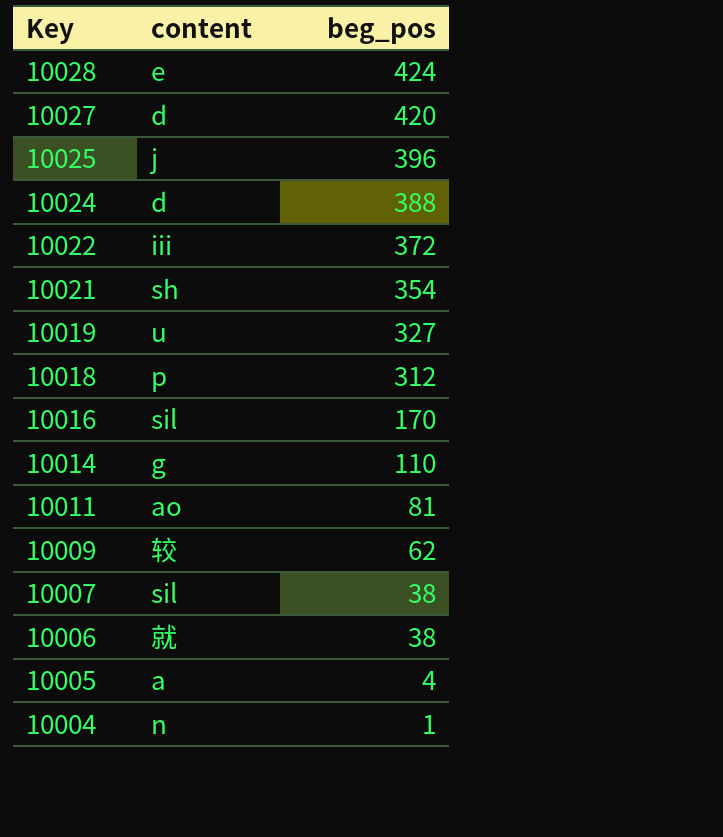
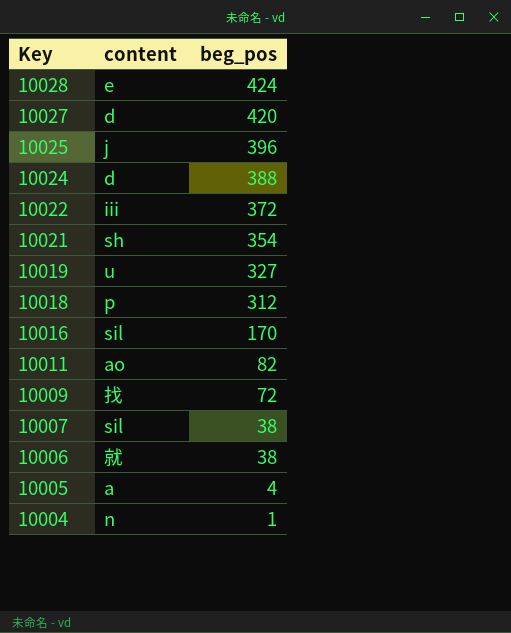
row 10014: g | 110 -> none
10011 | beg_pos: 81 -> 82
10009 | content: 较 -> 找
10009 | beg_pos: 62 -> 72

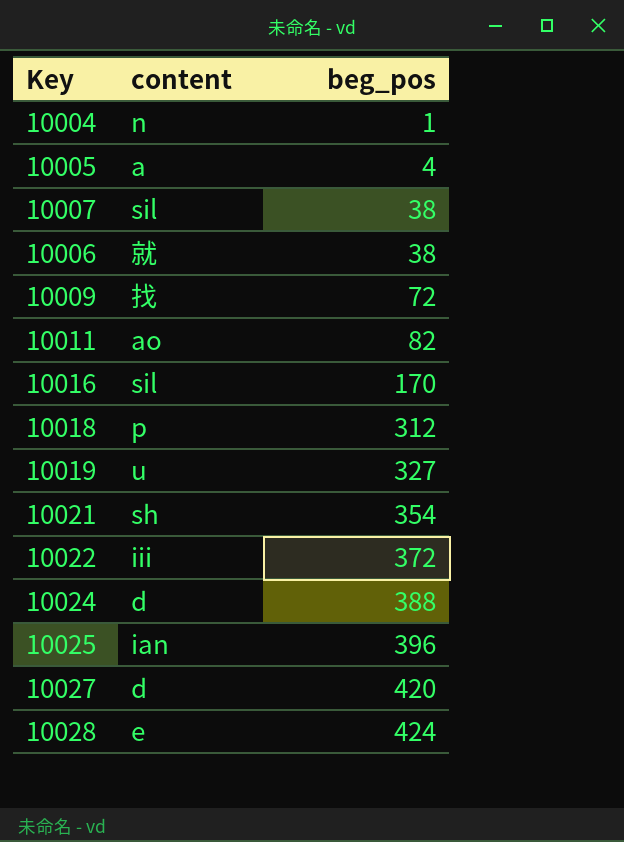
row order: Key descending -> beg_pos ascending
10025 | content: j -> ian

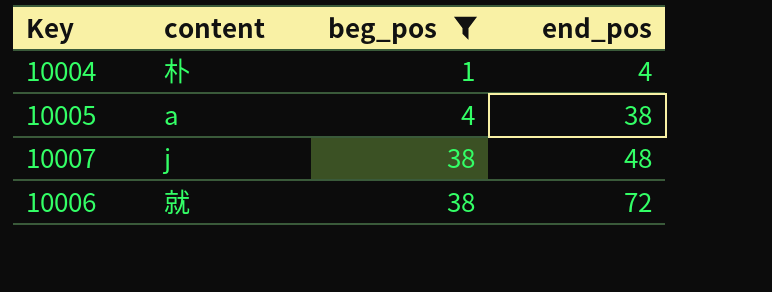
filter: none -> beg_pos <= 38
column end_pos | position: none -> 4
10004 | content: n -> 朴
10007 | content: sil -> j

